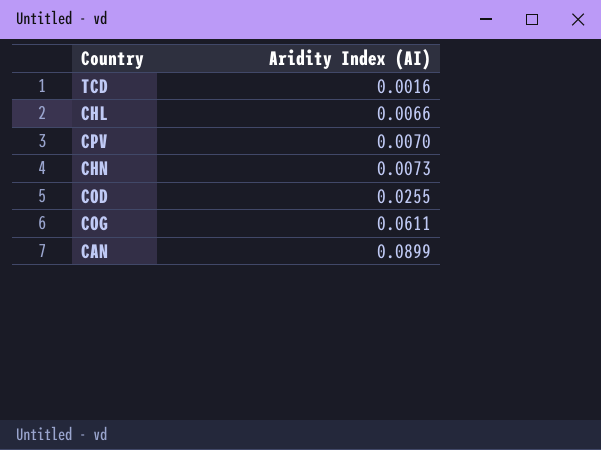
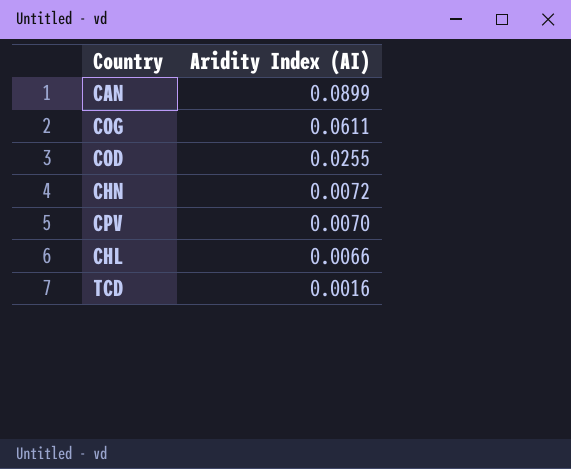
row order: Aridity Index (AI) ascending -> Aridity Index (AI) descending
CHN | Aridity Index (AI): 0.0073 -> 0.0072

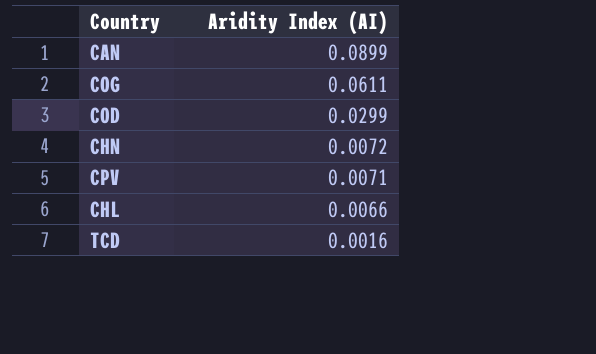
COD | Aridity Index (AI): 0.0255 -> 0.0299
CPV | Aridity Index (AI): 0.0070 -> 0.0071

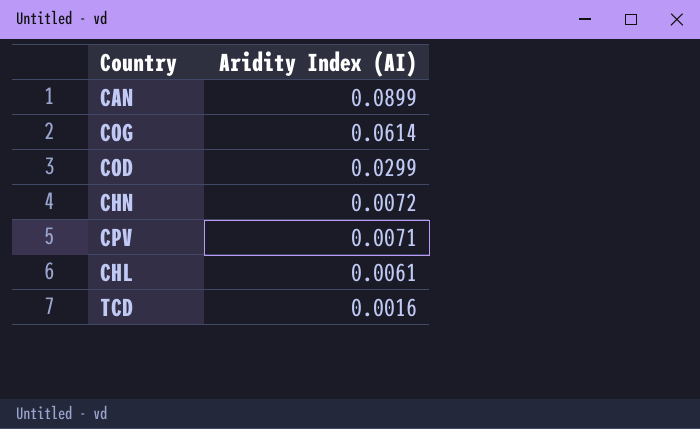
COG | Aridity Index (AI): 0.0611 -> 0.0614
CHL | Aridity Index (AI): 0.0066 -> 0.0061

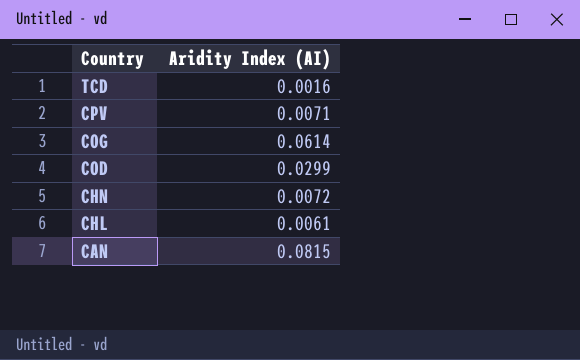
row order: Aridity Index (AI) descending -> Country descending
CAN | Aridity Index (AI): 0.0899 -> 0.0815

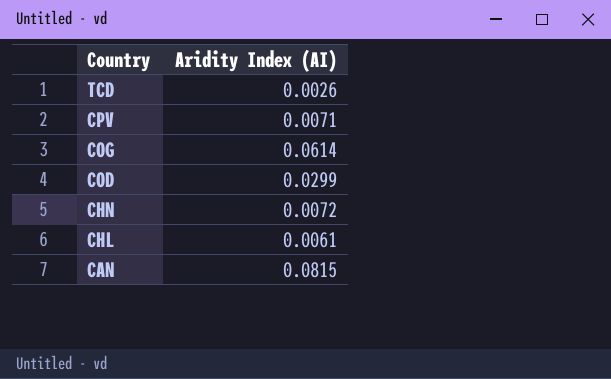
TCD | Aridity Index (AI): 0.0016 -> 0.0026

